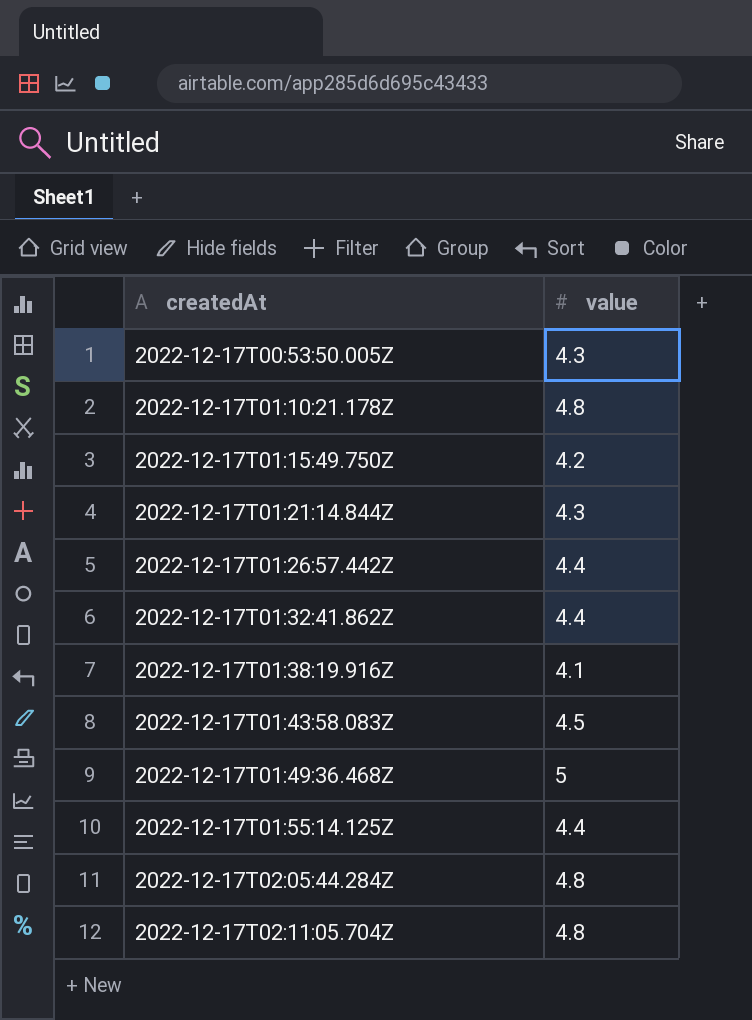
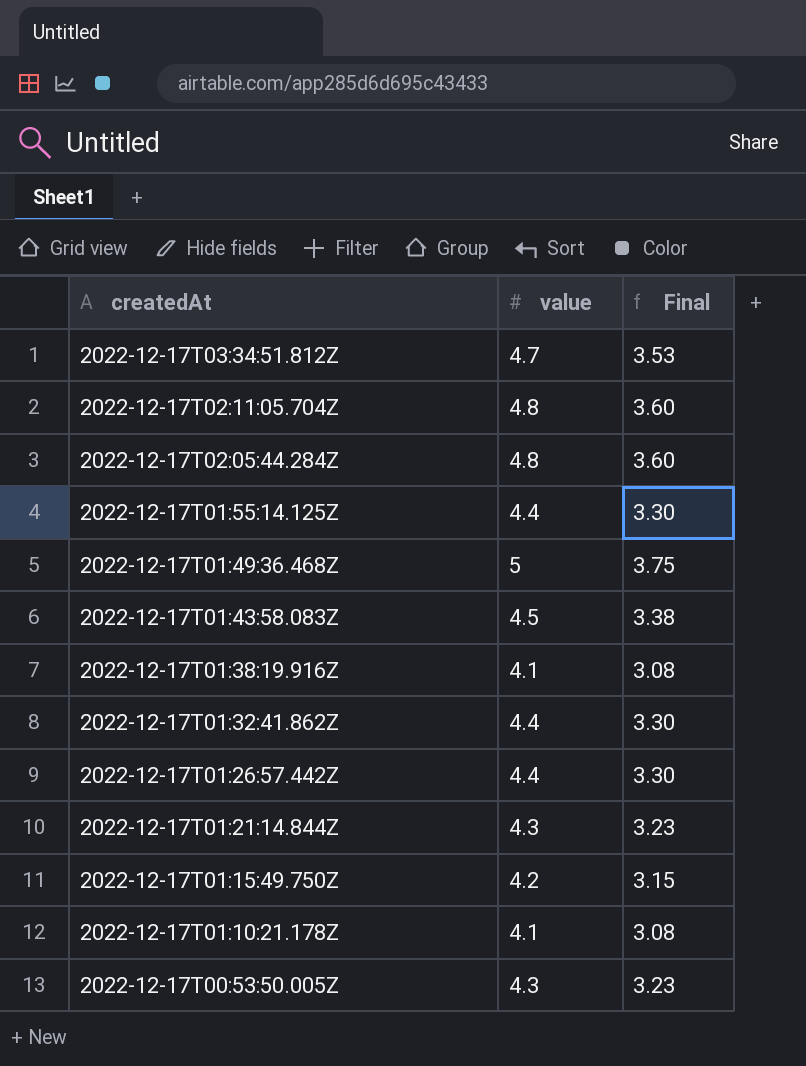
row order: createdAt ascending -> createdAt descending
column Final | formula: none -> [value] * 0.75
row 2022-12-17T03:34:51.812Z: none -> 4.7 | 3.53
2022-12-17T01:10:21.178Z | value: 4.8 -> 4.1

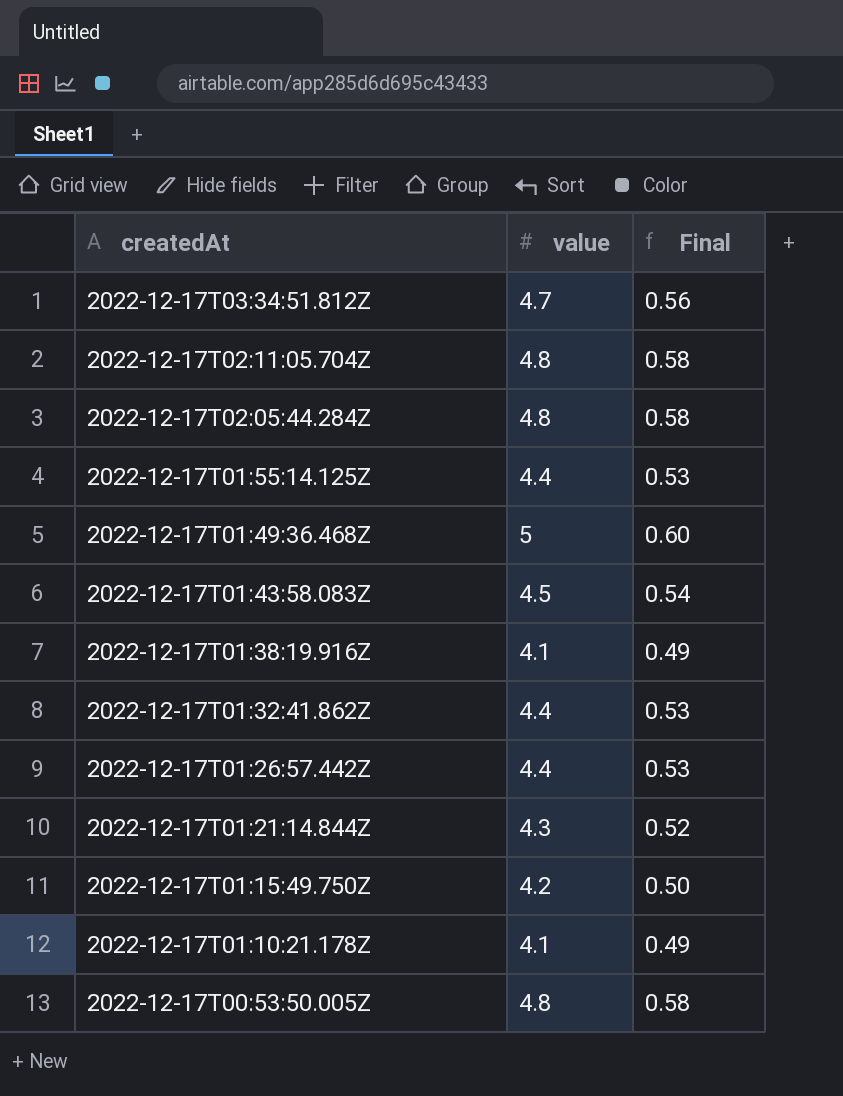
column Final | formula: [value] * 0.75 -> [value] * 0.12
2022-12-17T00:53:50.005Z | value: 4.3 -> 4.8

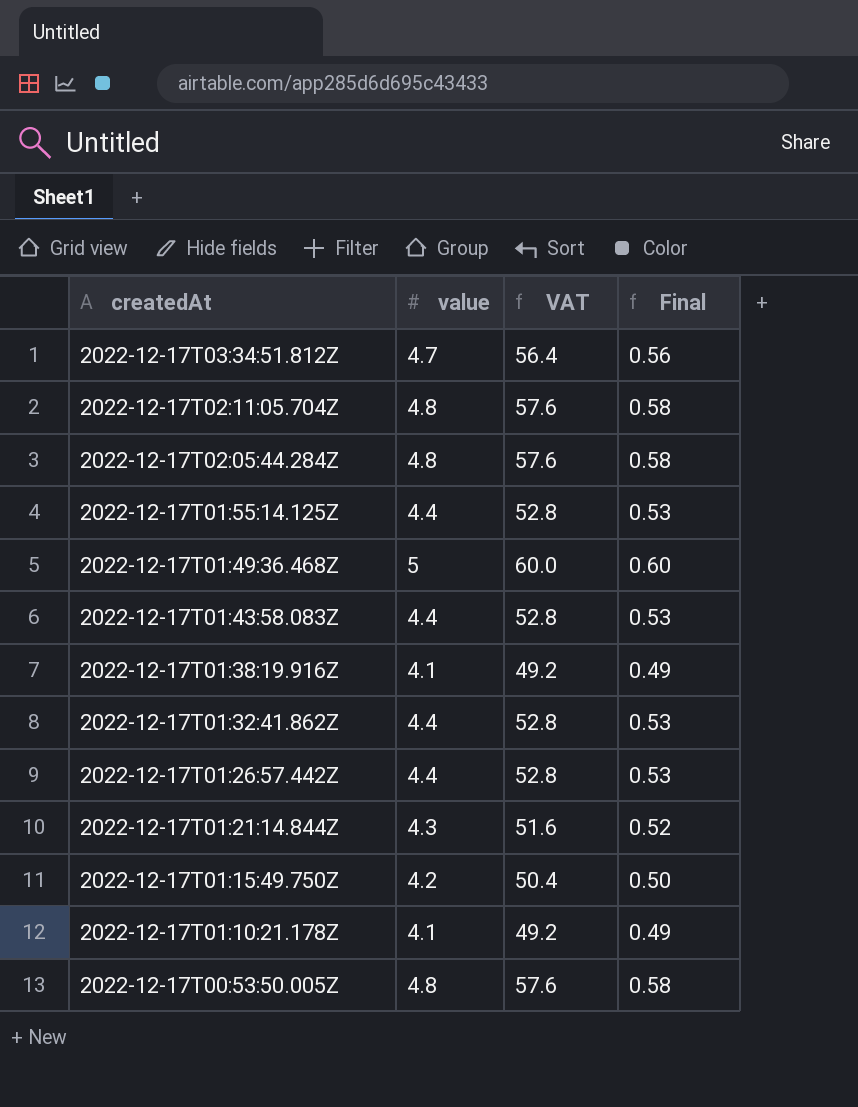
column VAT | formula: none -> [value] * 12
2022-12-17T01:43:58.083Z | value: 4.5 -> 4.4
2022-12-17T01:43:58.083Z | Final: 0.54 -> 0.53

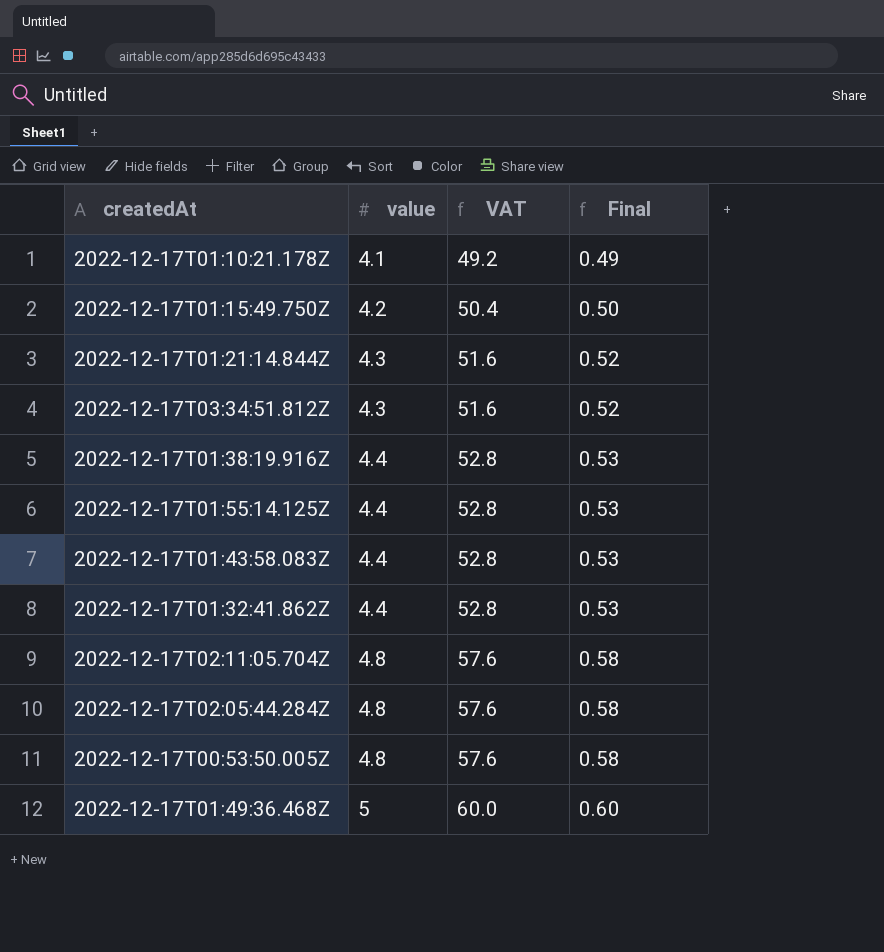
row order: createdAt descending -> value ascending
row 2022-12-17T01:26:57.442Z: 4.4 | 52.8 | 0.53 -> none
2022-12-17T03:34:51.812Z | value: 4.7 -> 4.3
2022-12-17T03:34:51.812Z | VAT: 56.4 -> 51.6
2022-12-17T03:34:51.812Z | Final: 0.56 -> 0.52
2022-12-17T01:38:19.916Z | value: 4.1 -> 4.4
2022-12-17T01:38:19.916Z | VAT: 49.2 -> 52.8
2022-12-17T01:38:19.916Z | Final: 0.49 -> 0.53

